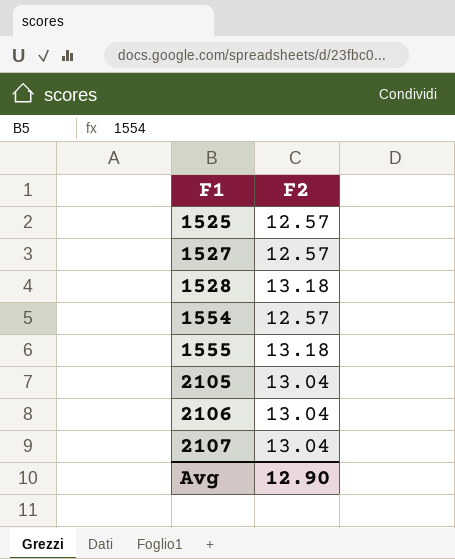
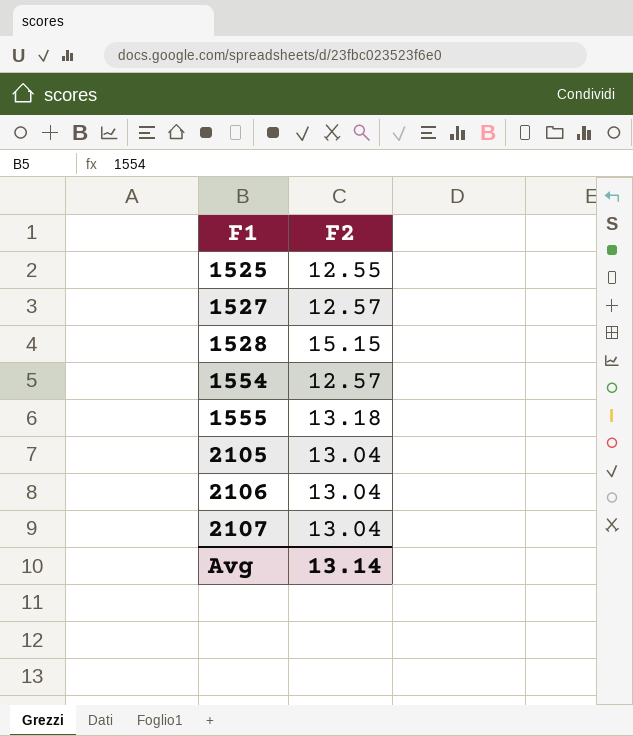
1525 | F2: 12.57 -> 12.55
1528 | F2: 13.18 -> 15.15
Avg | F2: 12.90 -> 13.14

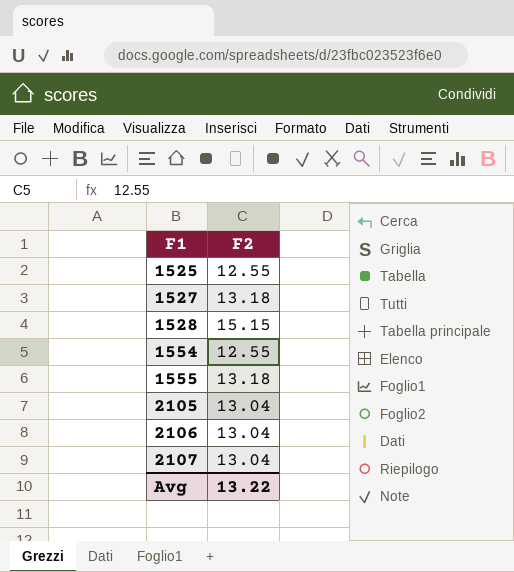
1527 | F2: 12.57 -> 13.18
1554 | F2: 12.57 -> 12.55
Avg | F2: 13.14 -> 13.22

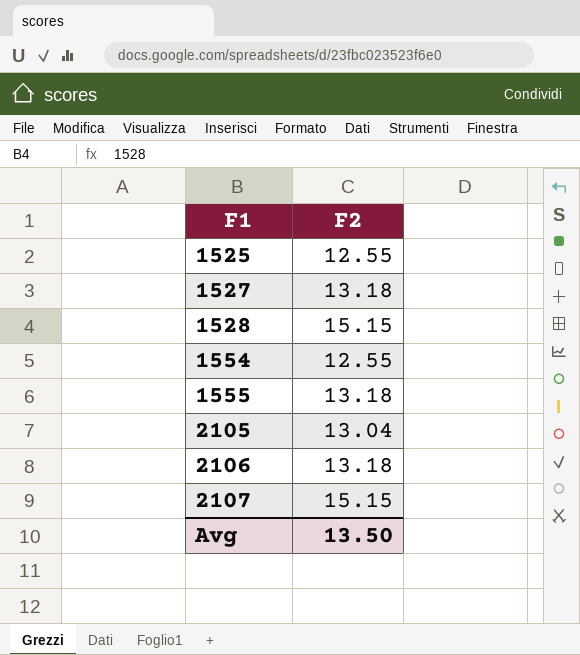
2106 | F2: 13.04 -> 13.18
2107 | F2: 13.04 -> 15.15
Avg | F2: 13.22 -> 13.50

